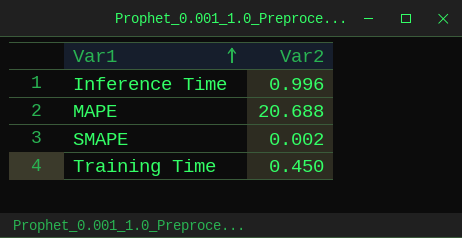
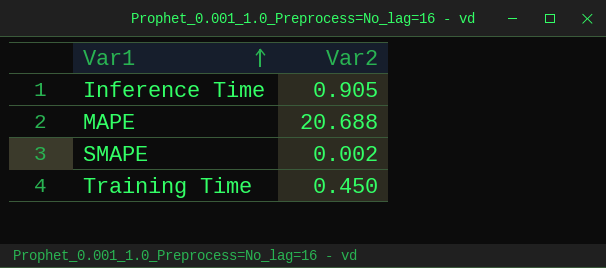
Inference Time | Var2: 0.996 -> 0.905

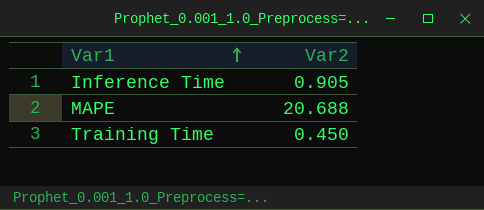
row SMAPE: 0.002 -> none

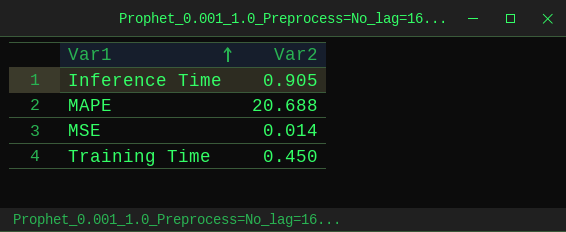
row MSE: none -> 0.014

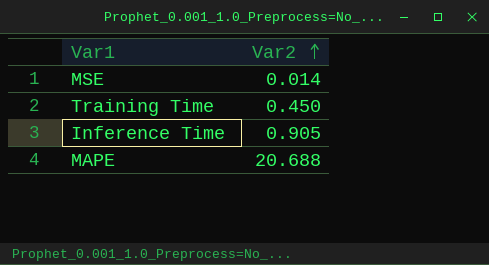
row order: Var1 ascending -> Var2 ascending

